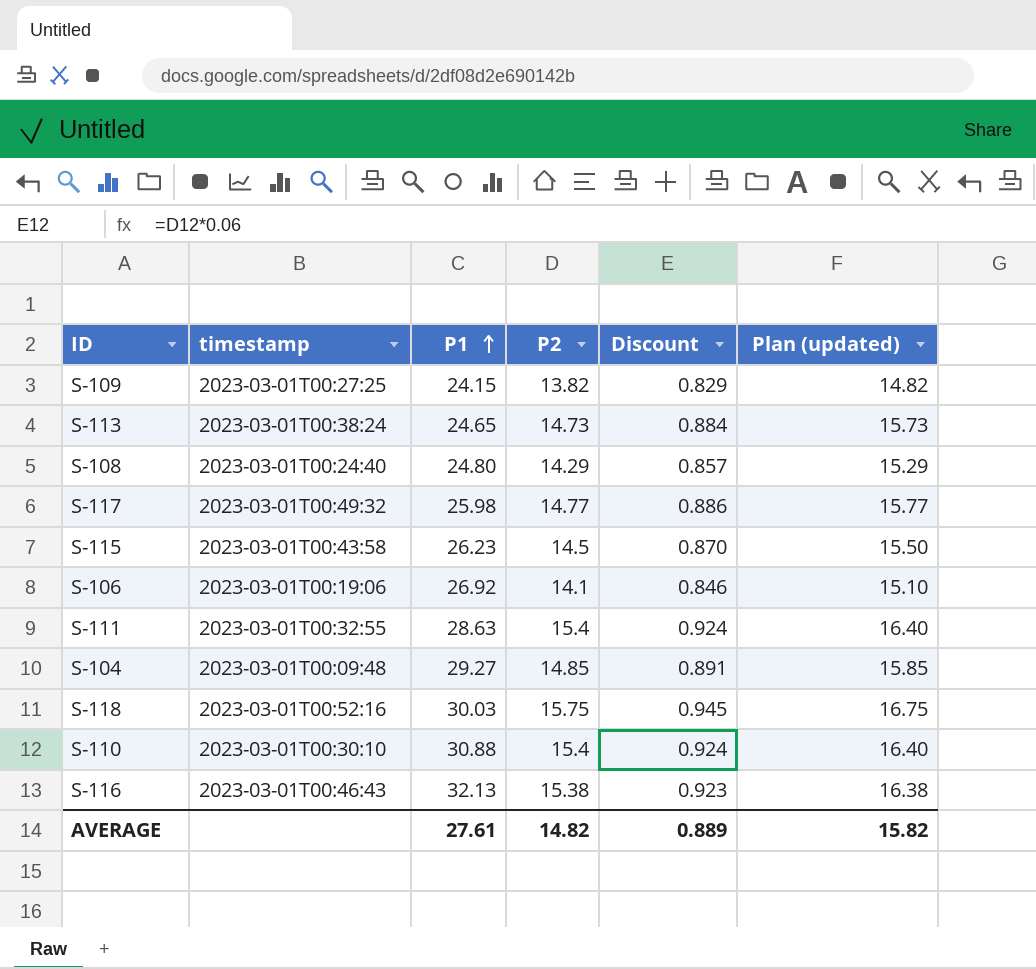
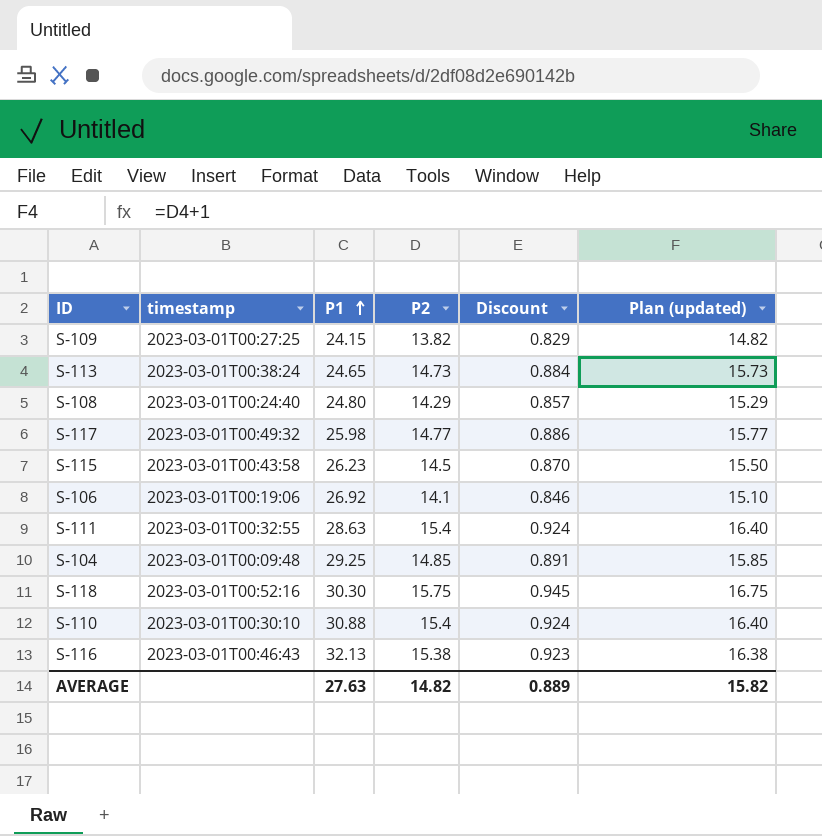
S-104 | P1: 29.27 -> 29.25
S-118 | P1: 30.03 -> 30.30
AVERAGE | P1: 27.61 -> 27.63

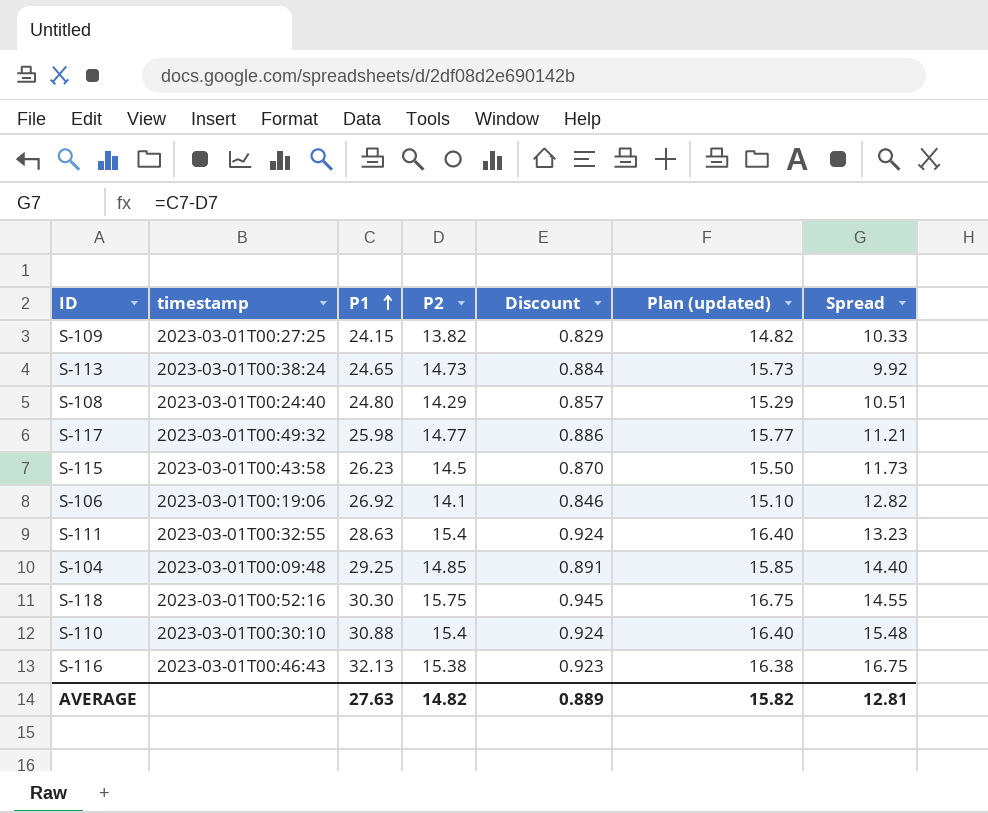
column Spread | formula: none -> [P1] - [P2]

